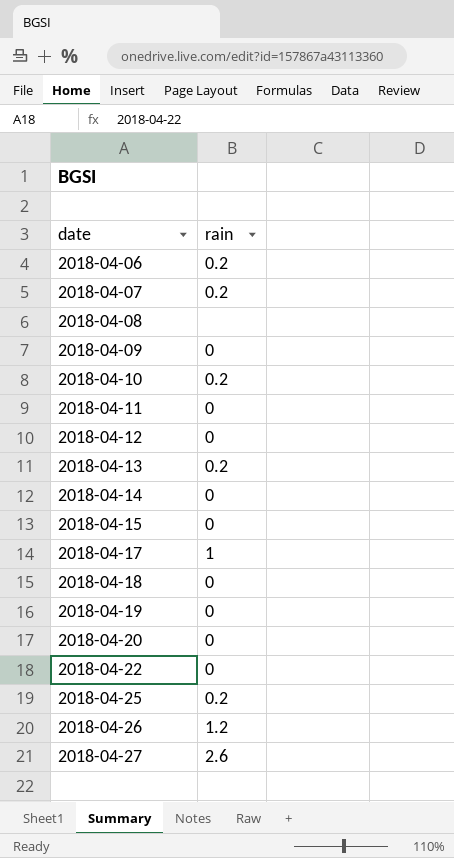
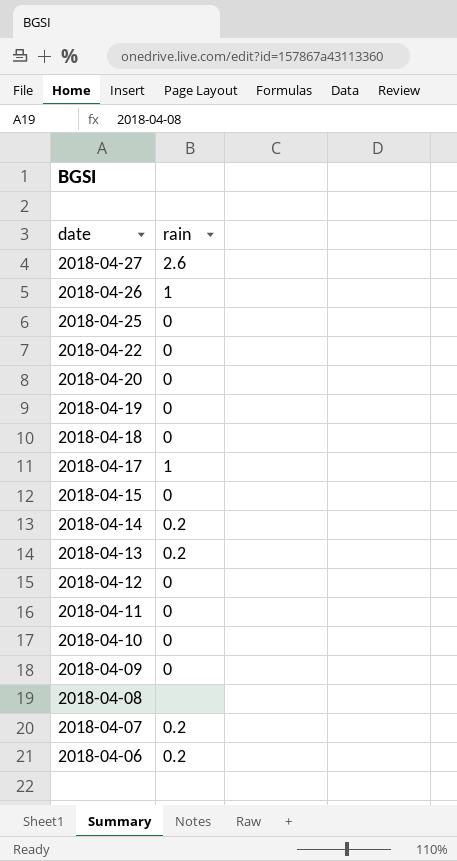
row order: date ascending -> date descending
2018-04-26 | rain: 1.2 -> 1
2018-04-25 | rain: 0.2 -> 0
2018-04-14 | rain: 0 -> 0.2
2018-04-10 | rain: 0.2 -> 0

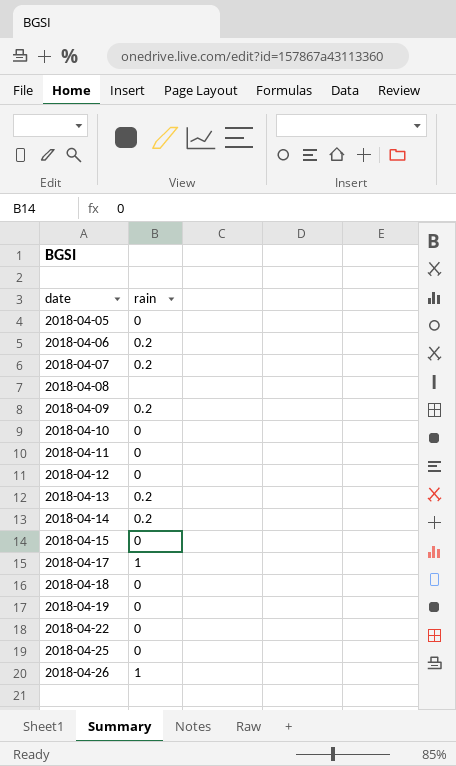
row order: date descending -> date ascending
row 2018-04-27: 2.6 -> none
row 2018-04-20: 0 -> none
row 2018-04-05: none -> 0
2018-04-09 | rain: 0 -> 0.2

